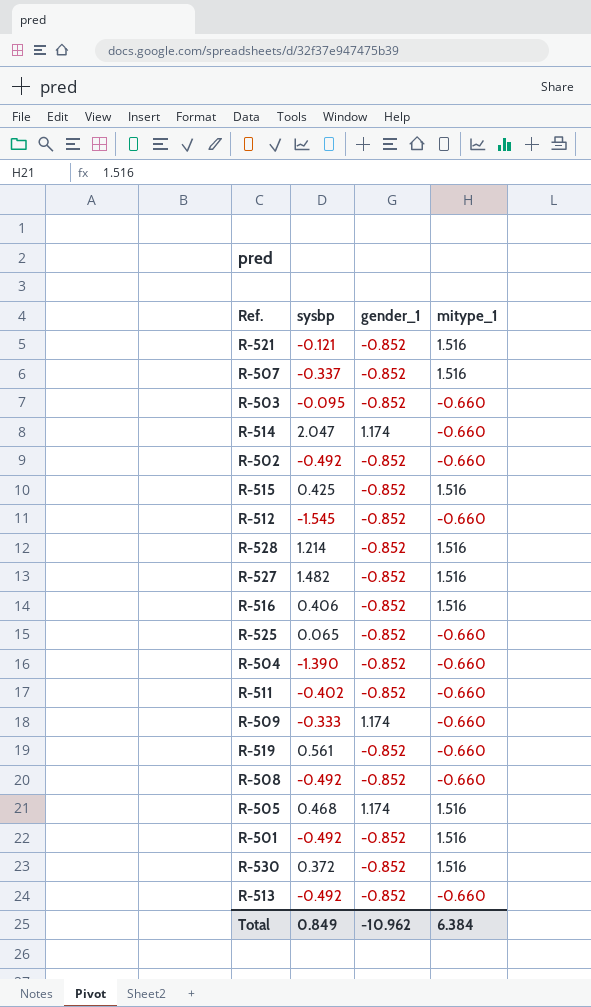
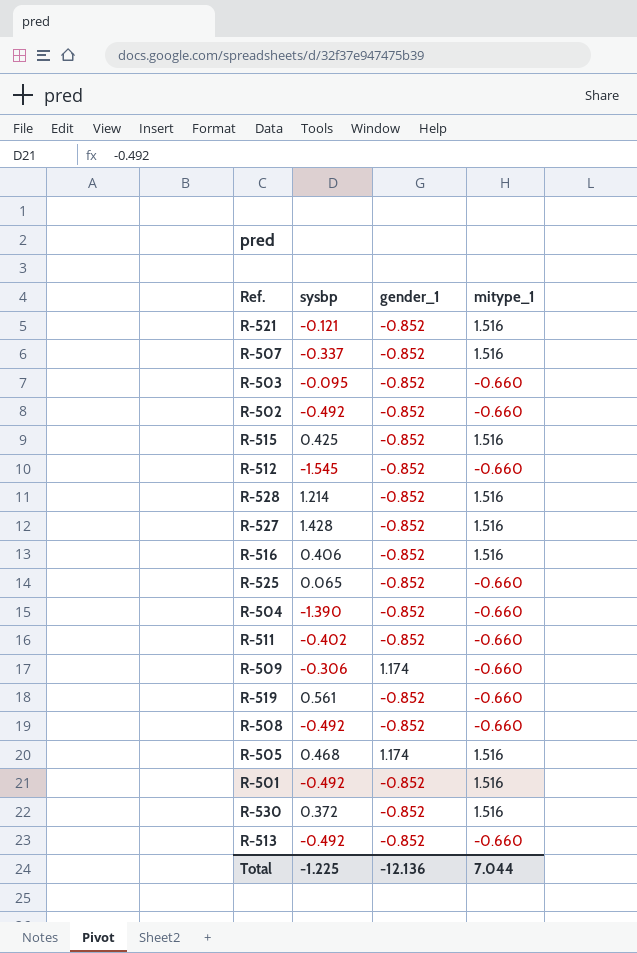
row R-514: 2.047 | 1.174 | -0.660 -> none
R-527 | sysbp: 1.482 -> 1.428
R-509 | sysbp: -0.333 -> -0.306
Total | sysbp: 0.849 -> -1.225
Total | gender_1: -10.962 -> -12.136
Total | mitype_1: 6.384 -> 7.044

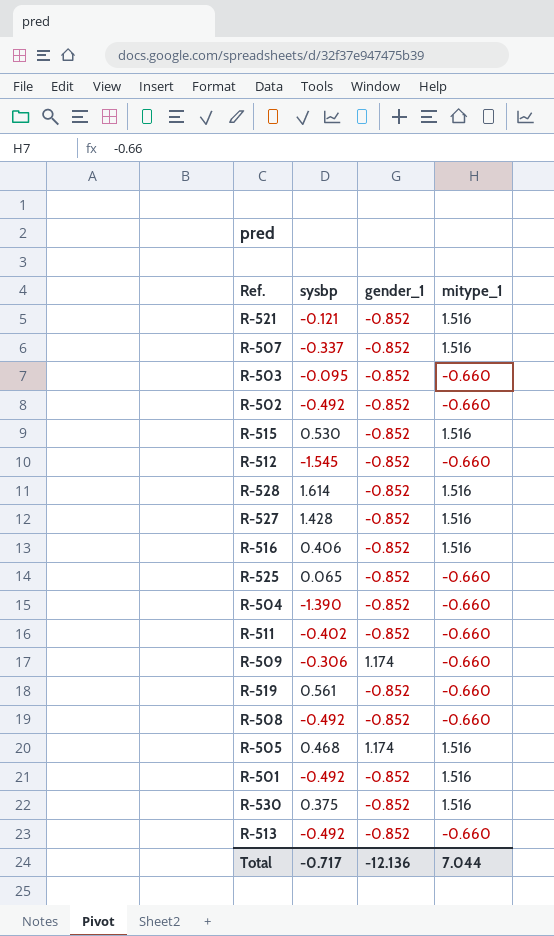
R-515 | sysbp: 0.425 -> 0.530
R-528 | sysbp: 1.214 -> 1.614
R-530 | sysbp: 0.372 -> 0.375
Total | sysbp: -1.225 -> -0.717

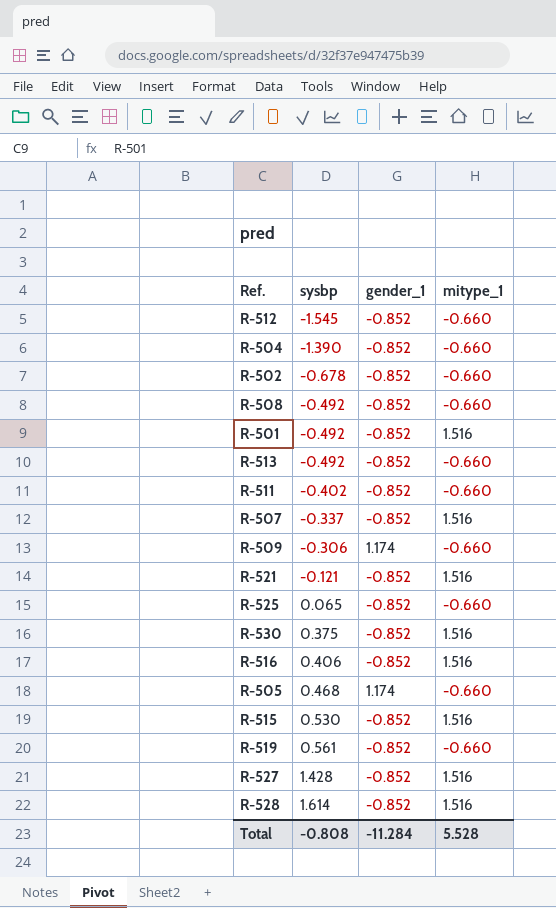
row order: none -> sysbp ascending
row R-503: -0.095 | -0.852 | -0.660 -> none
R-502 | sysbp: -0.492 -> -0.678
R-505 | mitype_1: 1.516 -> -0.660
Total | sysbp: -0.717 -> -0.808
Total | gender_1: -12.136 -> -11.284
Total | mitype_1: 7.044 -> 5.528

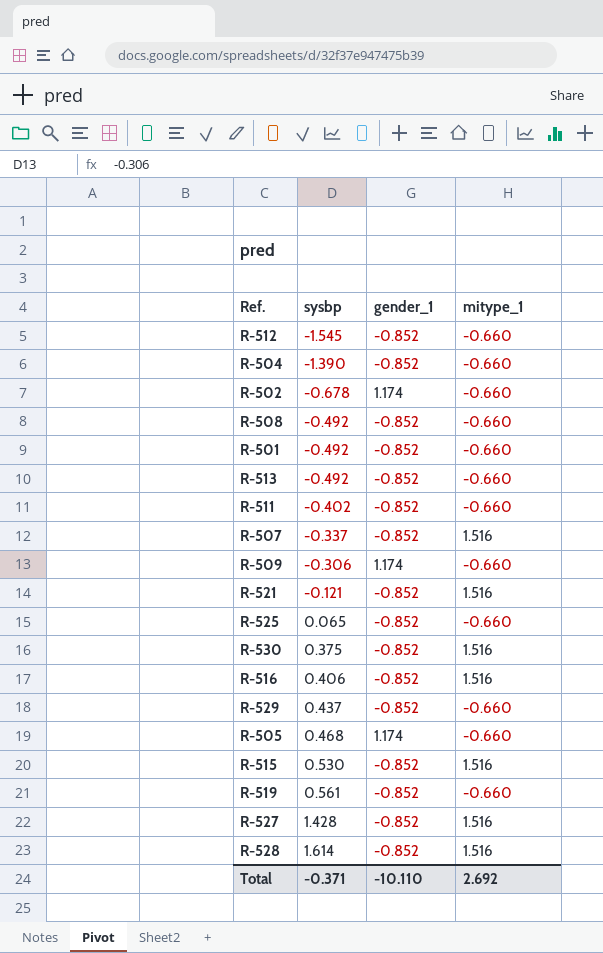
R-502 | gender_1: -0.852 -> 1.174
R-501 | mitype_1: 1.516 -> -0.660
row R-529: none -> 0.437 | -0.852 | -0.660
Total | sysbp: -0.808 -> -0.371
Total | gender_1: -11.284 -> -10.110
Total | mitype_1: 5.528 -> 2.692

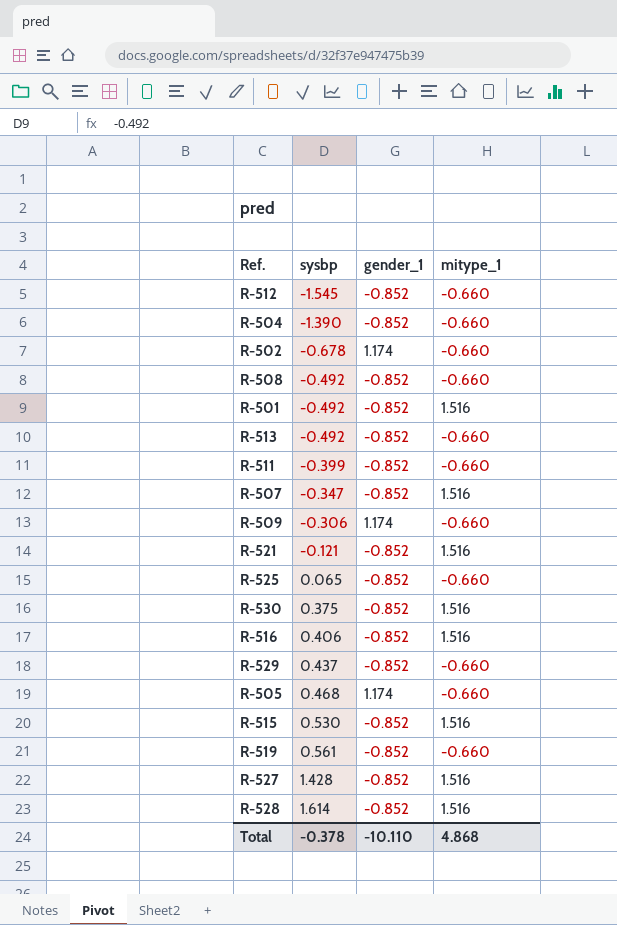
R-501 | mitype_1: -0.660 -> 1.516
R-511 | sysbp: -0.402 -> -0.399
R-507 | sysbp: -0.337 -> -0.347
Total | sysbp: -0.371 -> -0.378
Total | mitype_1: 2.692 -> 4.868

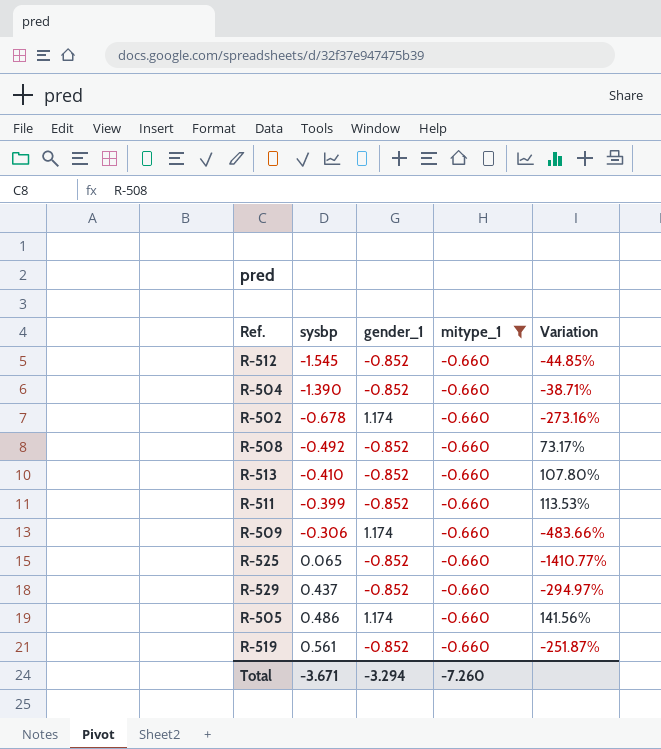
filter: none -> mitype_1 = -0.660
column Variation | formula: none -> ([gender_1] - [sysbp]) / [sysbp]
R-513 | sysbp: -0.492 -> -0.410
R-505 | sysbp: 0.468 -> 0.486
Total | sysbp: -0.378 -> -3.671
Total | gender_1: -10.110 -> -3.294
Total | mitype_1: 4.868 -> -7.260

